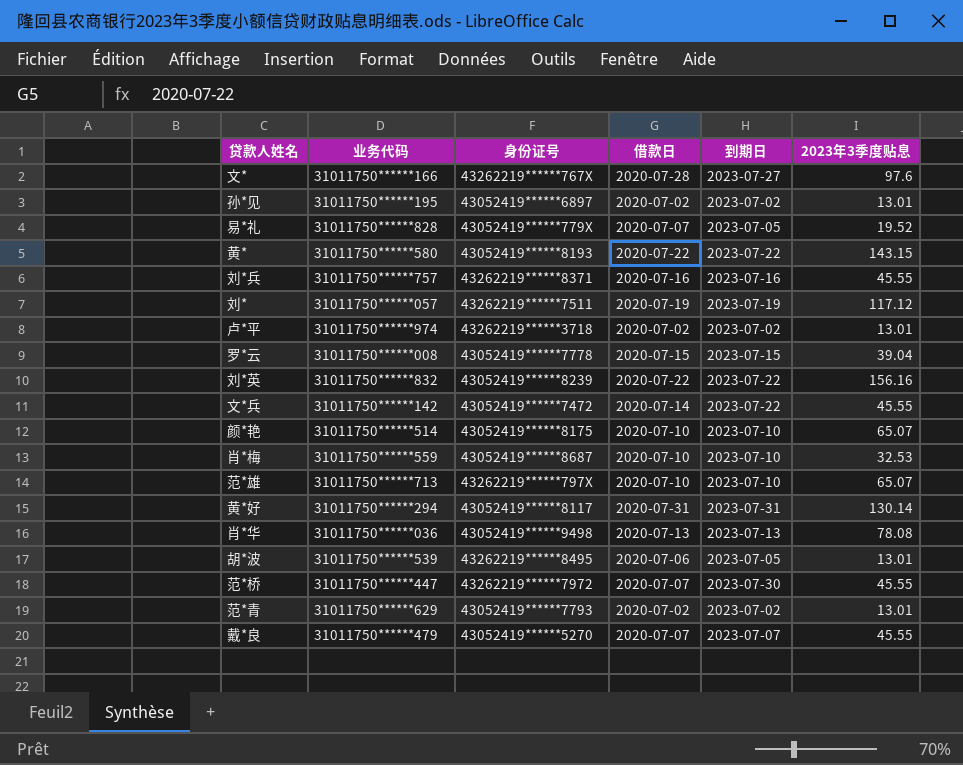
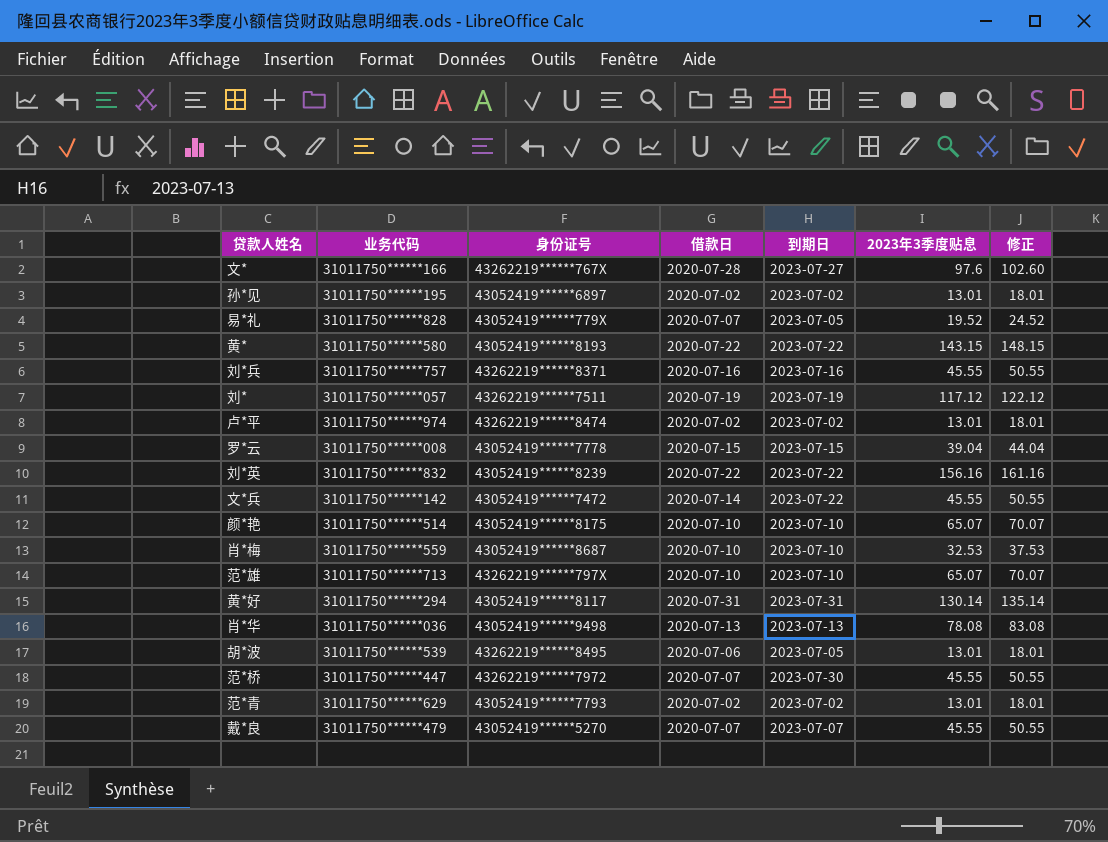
column 修正 | formula: none -> [2023年3季度贴息] + 5
卢*平 | 身份证号: 43262219******3718 -> 43262219******8474

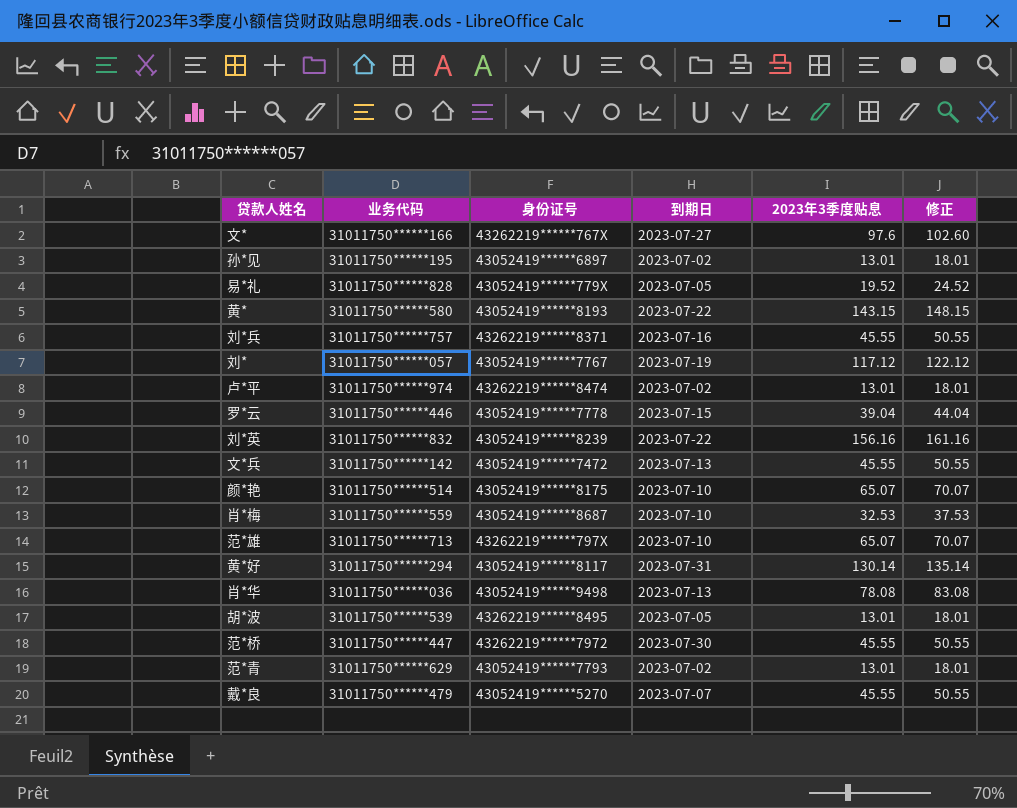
column 借款日 | position: 4 -> none
刘* | 身份证号: 43262219******7511 -> 43052419******7767
罗*云 | 业务代码: 31011750******008 -> 31011750******446
文*兵 | 到期日: 2023-07-22 -> 2023-07-13

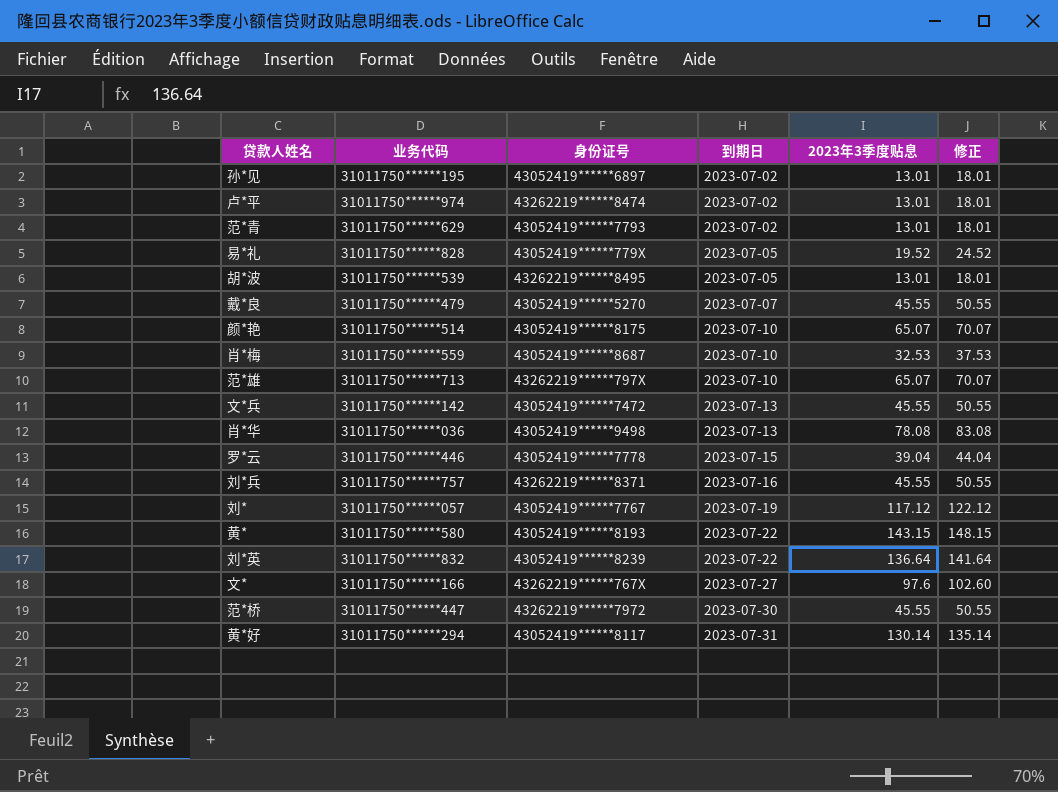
row order: none -> 到期日 ascending
刘*英 | 2023年3季度贴息: 156.16 -> 136.64
刘*英 | 修正: 161.16 -> 141.64

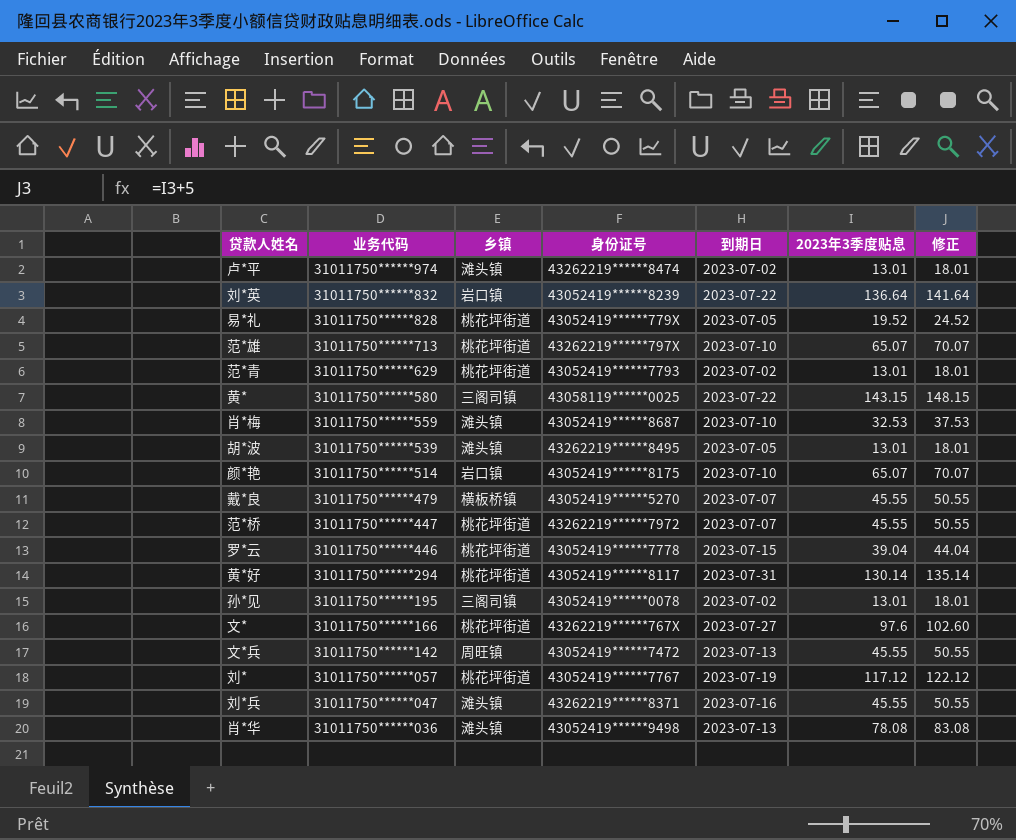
row order: 到期日 ascending -> 业务代码 descending
column 乡镇 | position: none -> 3
黄* | 身份证号: 43052419******8193 -> 43058119******0025
范*桥 | 到期日: 2023-07-30 -> 2023-07-07
孙*见 | 身份证号: 43052419******6897 -> 43052419******0078
刘*兵 | 业务代码: 31011750******757 -> 31011750******047

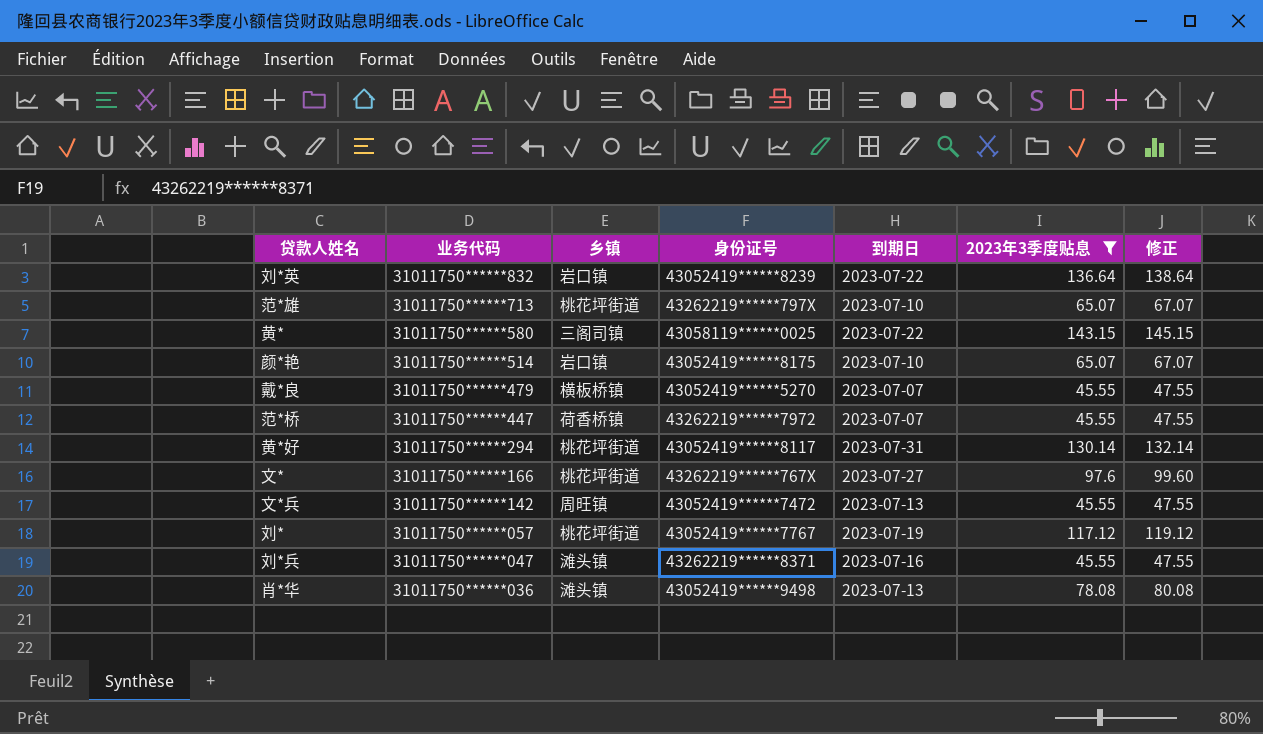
filter: none -> 2023年3季度贴息 >= 45.55
column 修正 | formula: [2023年3季度贴息] + 5 -> [2023年3季度贴息] + 2
范*桥 | 乡镇: 桃花坪街道 -> 荷香桥镇

